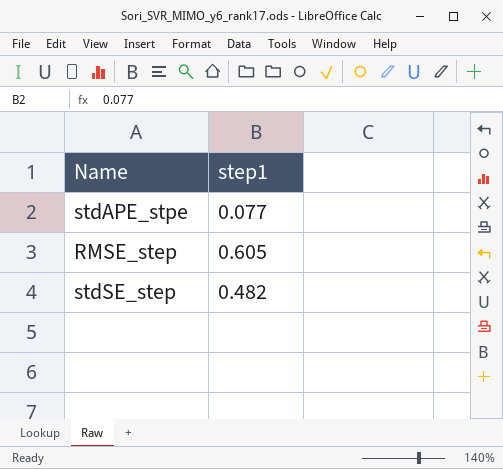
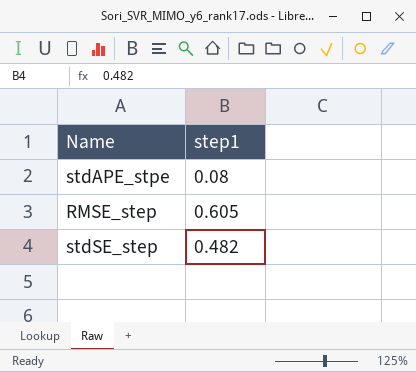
stdAPE_stpe | step1: 0.077 -> 0.08

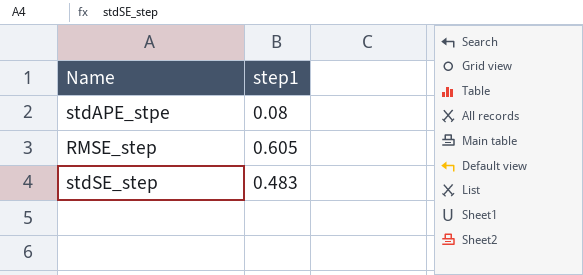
stdSE_step | step1: 0.482 -> 0.483

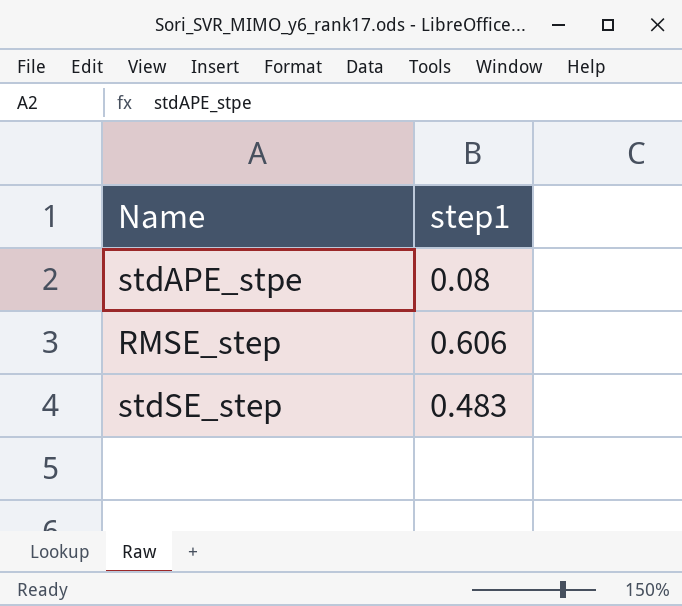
RMSE_step | step1: 0.605 -> 0.606

